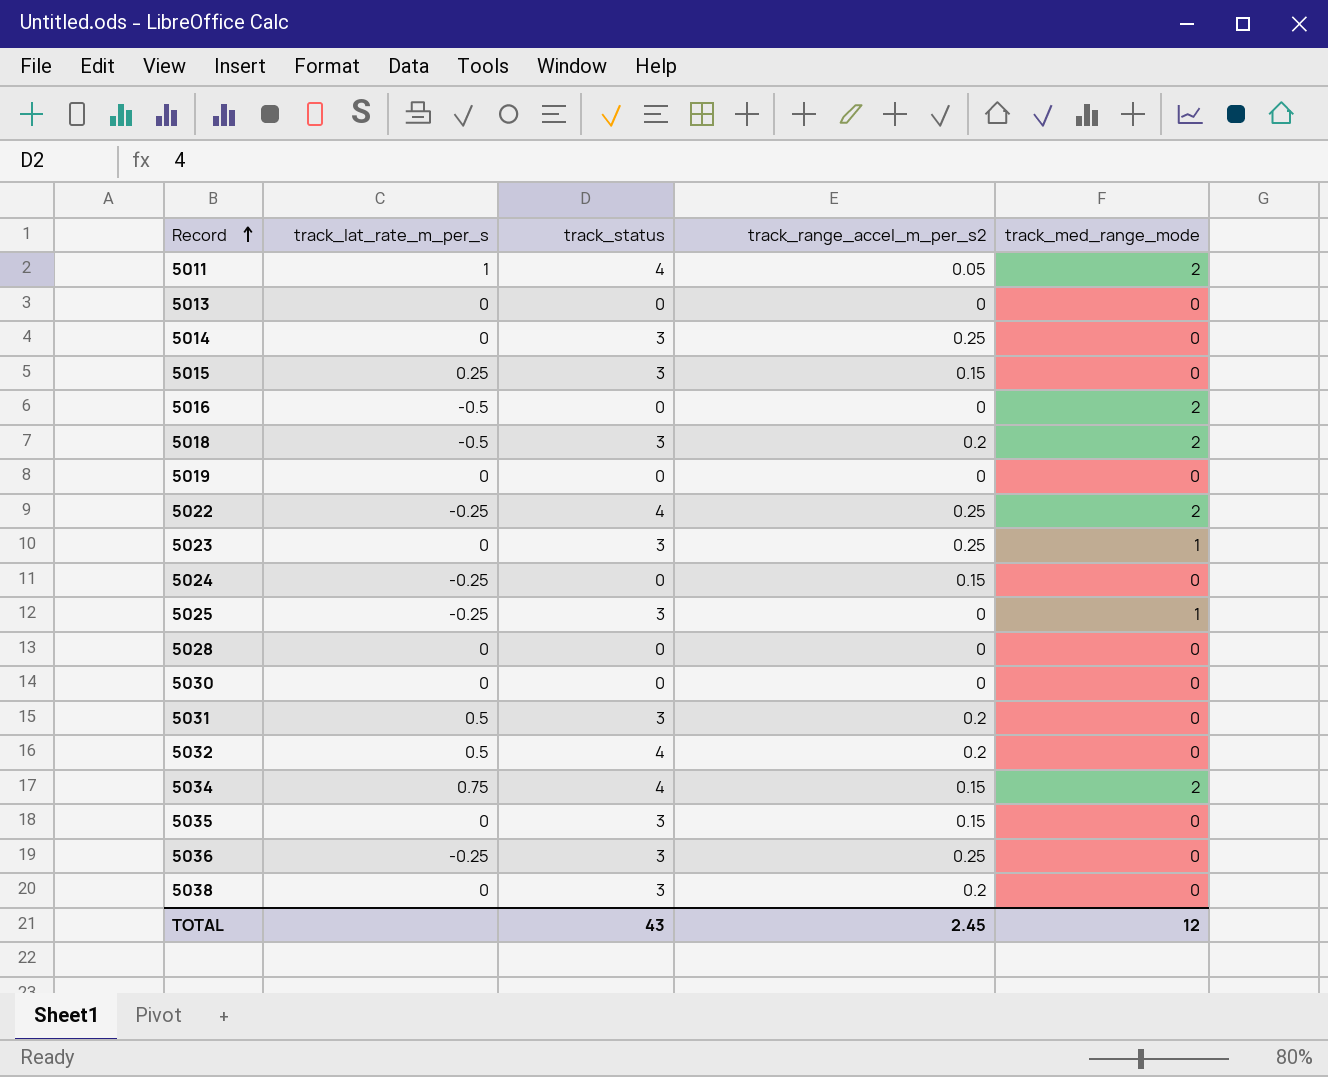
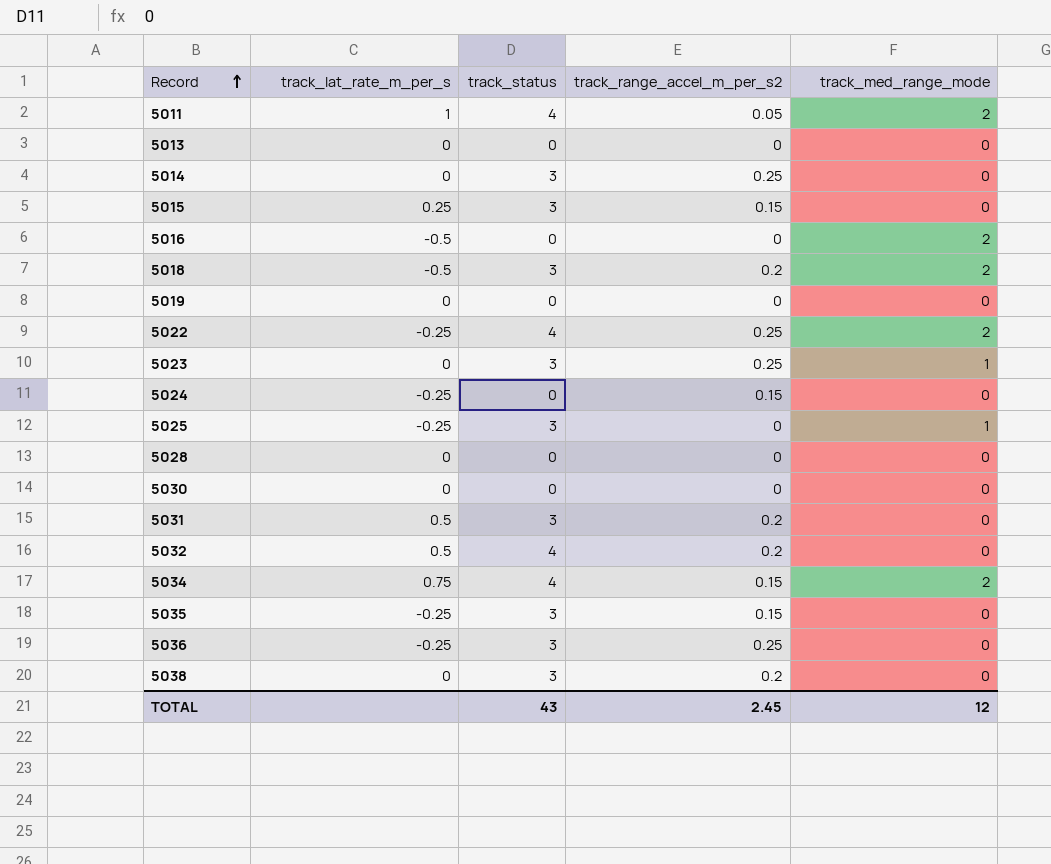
5035 | track_lat_rate_m_per_s: 0 -> -0.25

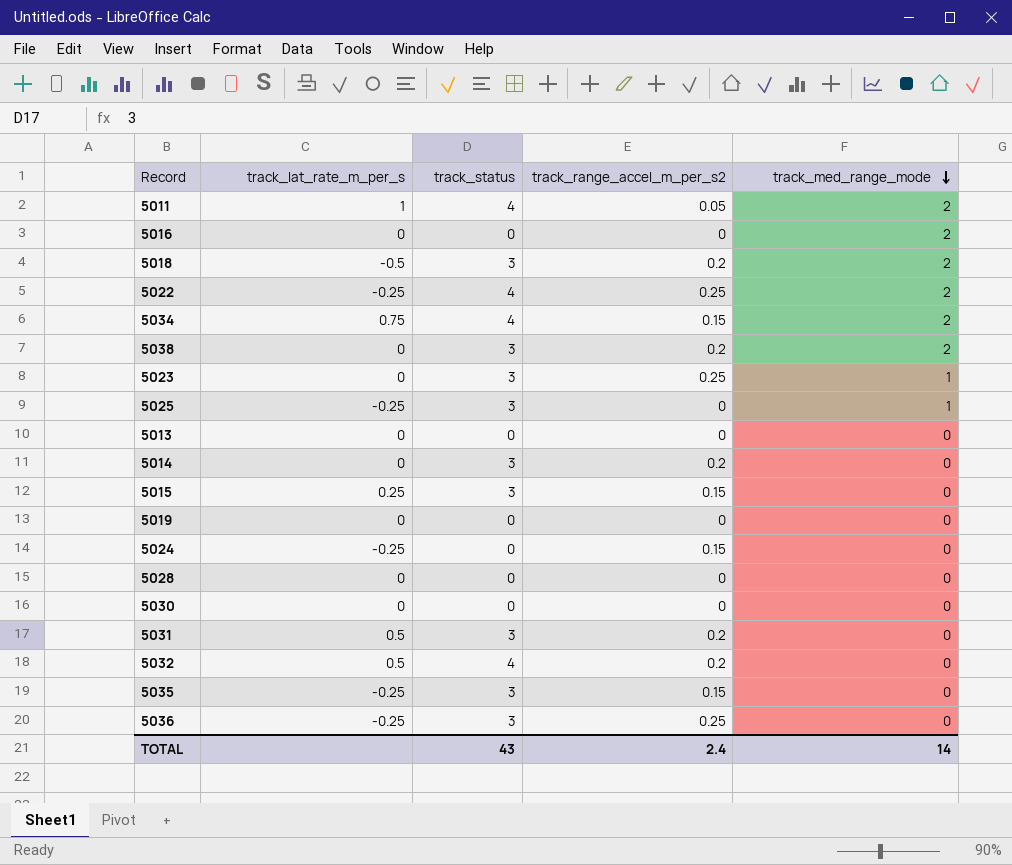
row order: Record ascending -> track_med_range_mode descending
5016 | track_lat_rate_m_per_s: -0.5 -> 0
5038 | track_med_range_mode: 0 -> 2
5014 | track_range_accel_m_per_s2: 0.25 -> 0.2
TOTAL | track_range_accel_m_per_s2: 2.45 -> 2.4
TOTAL | track_med_range_mode: 12 -> 14

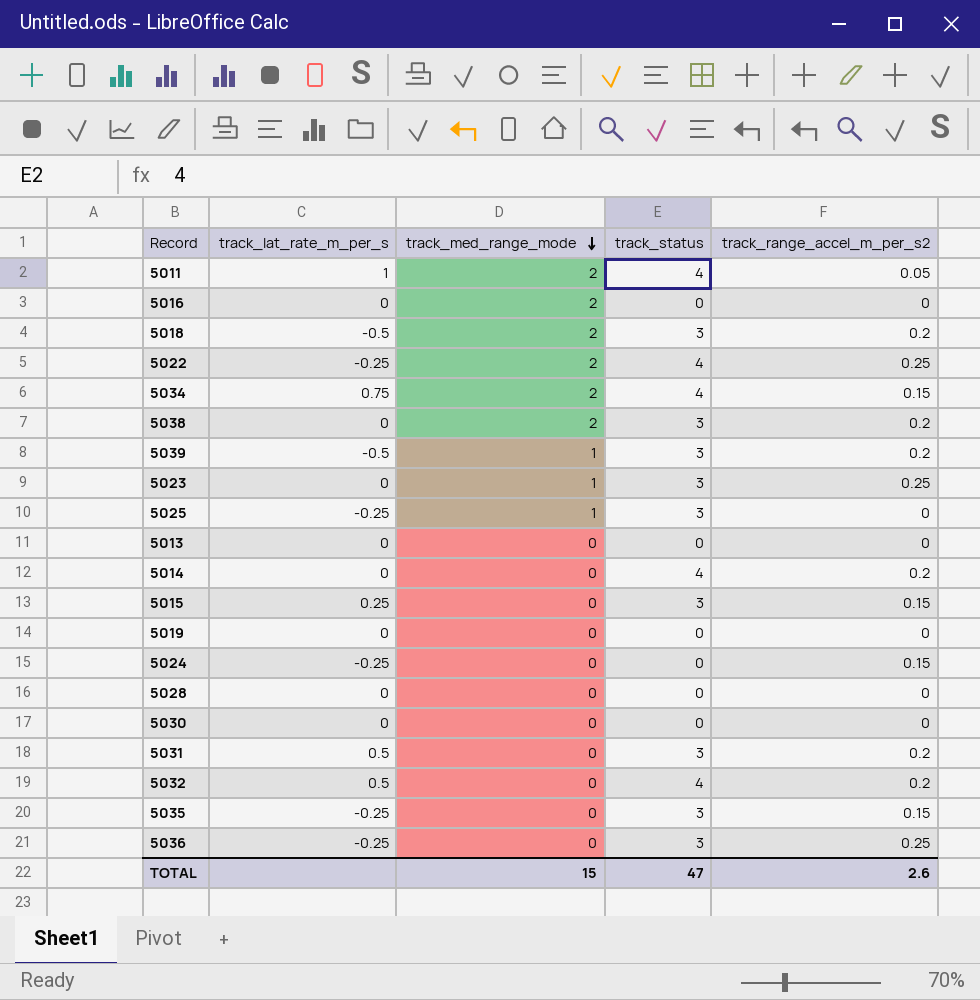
column track_med_range_mode | position: 5 -> 3
row 5039: none -> -0.5 | 1 | 3 | 0.2
5014 | track_status: 3 -> 4
TOTAL | track_med_range_mode: 14 -> 15
TOTAL | track_status: 43 -> 47
TOTAL | track_range_accel_m_per_s2: 2.4 -> 2.6

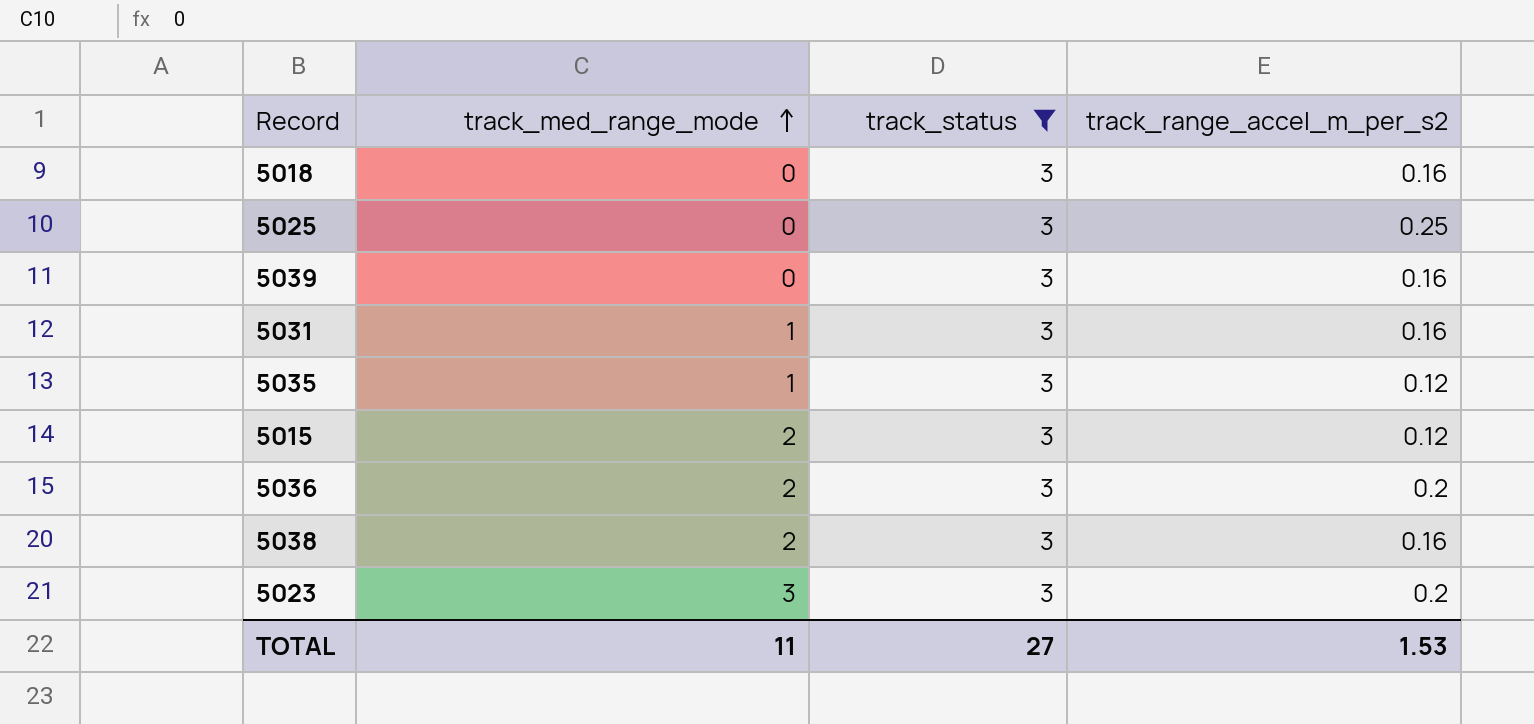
filter: none -> track_status = 3
row order: track_med_range_mode descending -> track_med_range_mode ascending
column track_lat_rate_m_per_s | position: 2 -> none
5018 | track_med_range_mode: 2 -> 0
5018 | track_range_accel_m_per_s2: 0.2 -> 0.16
5025 | track_med_range_mode: 1 -> 0
5025 | track_range_accel_m_per_s2: 0 -> 0.25
5039 | track_med_range_mode: 1 -> 0
5039 | track_range_accel_m_per_s2: 0.2 -> 0.16
5031 | track_med_range_mode: 0 -> 1
5031 | track_range_accel_m_per_s2: 0.2 -> 0.16
5035 | track_med_range_mode: 0 -> 1
5035 | track_range_accel_m_per_s2: 0.15 -> 0.12
5015 | track_med_range_mode: 0 -> 2
5015 | track_range_accel_m_per_s2: 0.15 -> 0.12
5036 | track_med_range_mode: 0 -> 2
5036 | track_range_accel_m_per_s2: 0.25 -> 0.2
5038 | track_range_accel_m_per_s2: 0.2 -> 0.16
5023 | track_med_range_mode: 1 -> 3
5023 | track_range_accel_m_per_s2: 0.25 -> 0.2
TOTAL | track_med_range_mode: 15 -> 11
TOTAL | track_status: 47 -> 27
TOTAL | track_range_accel_m_per_s2: 2.6 -> 1.53

